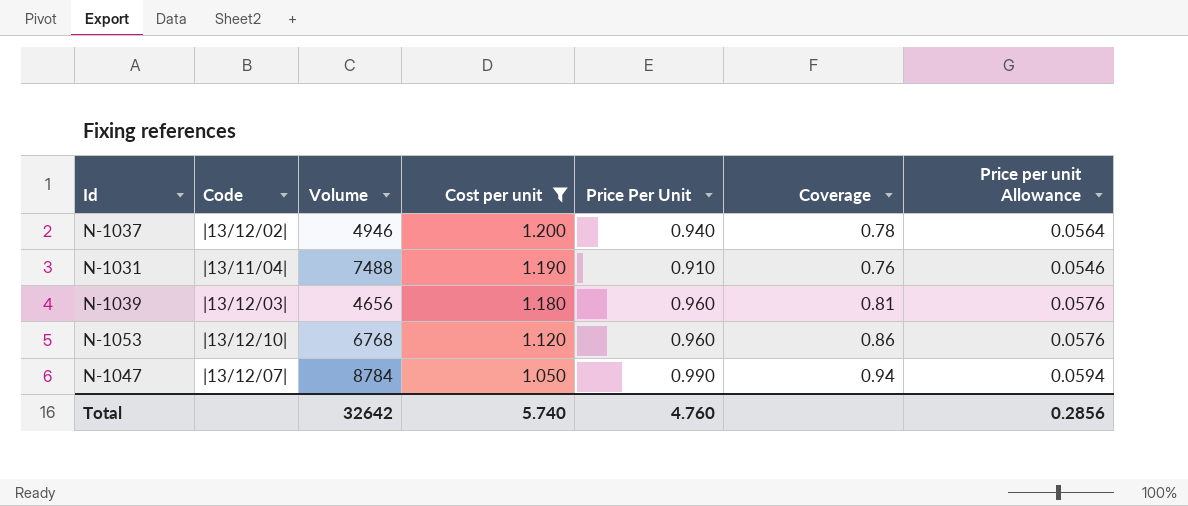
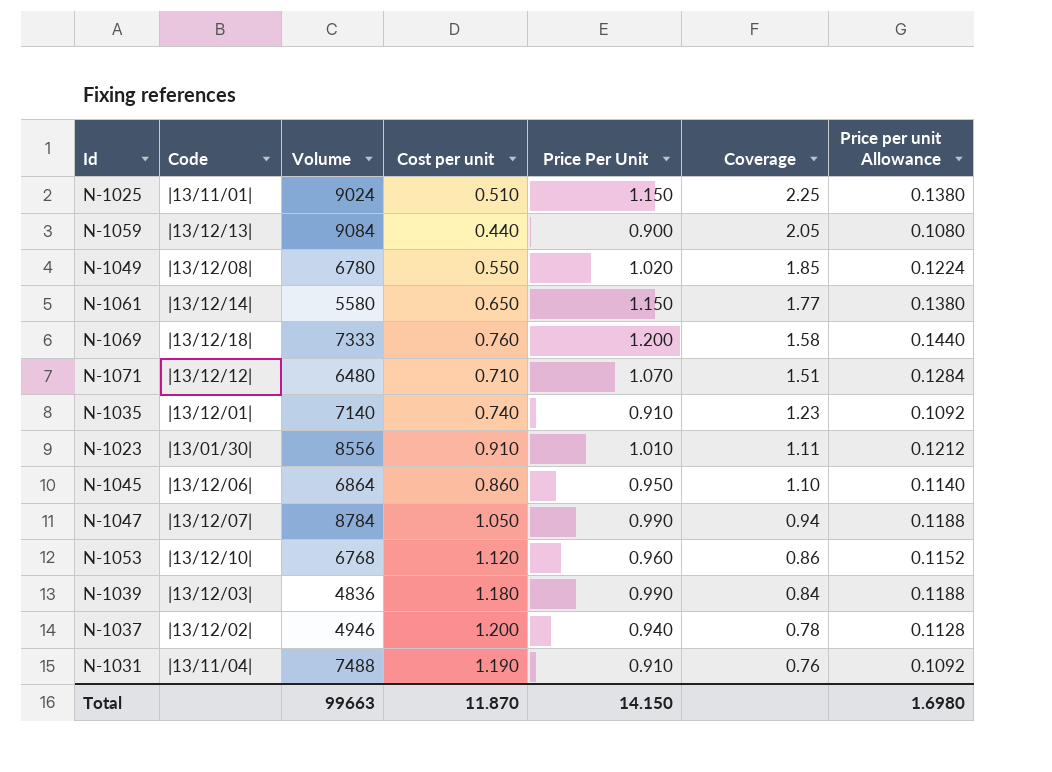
filter: Cost per unit >= 1.050 -> none
row order: Cost per unit descending -> Coverage descending
column Price per unit Allowance | formula: [Price Per Unit] * 0.06 -> [Price Per Unit] * 0.12
N-1039 | Volume: 4656 -> 4836
N-1039 | Price Per Unit: 0.960 -> 0.990
N-1039 | Coverage: 0.81 -> 0.84
Total | Volume: 32642 -> 99663
Total | Cost per unit: 5.740 -> 11.870
Total | Price Per Unit: 4.760 -> 14.150
Total | Price per unit Allowance: 0.2856 -> 1.6980

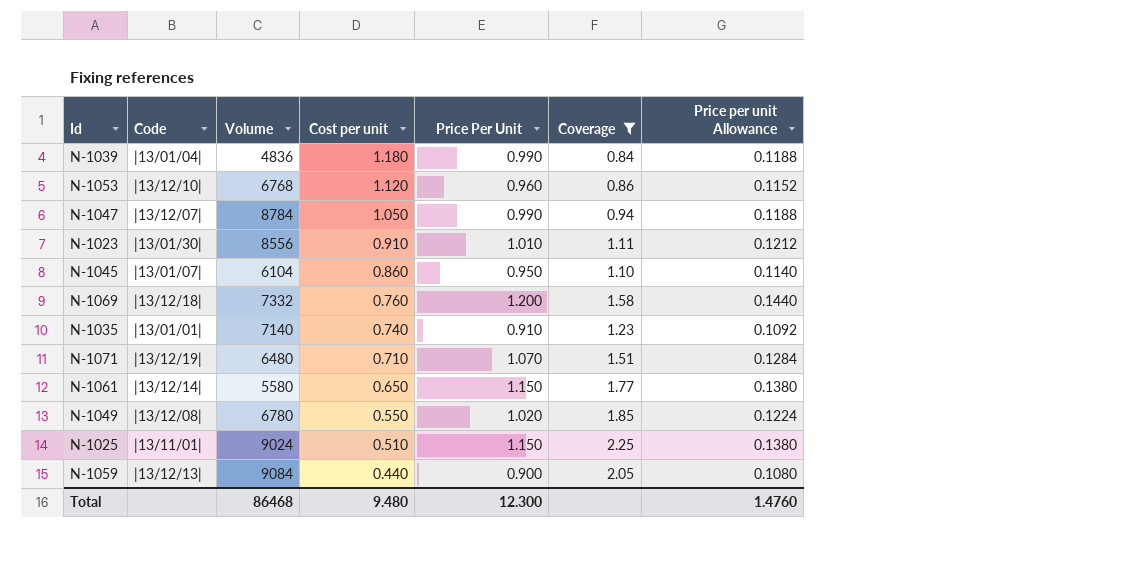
filter: none -> Coverage >= 0.84
row order: Coverage descending -> Cost per unit descending
N-1039 | Code: |13/12/03| -> |13/01/04|
N-1045 | Code: |13/12/06| -> |13/01/07|
N-1045 | Volume: 6864 -> 6104
N-1069 | Volume: 7333 -> 7332
N-1035 | Code: |13/12/01| -> |13/01/01|
N-1071 | Code: |13/12/12| -> |13/12/19|
Total | Volume: 99663 -> 86468
Total | Cost per unit: 11.870 -> 9.480
Total | Price Per Unit: 14.150 -> 12.300
Total | Price per unit Allowance: 1.6980 -> 1.4760

